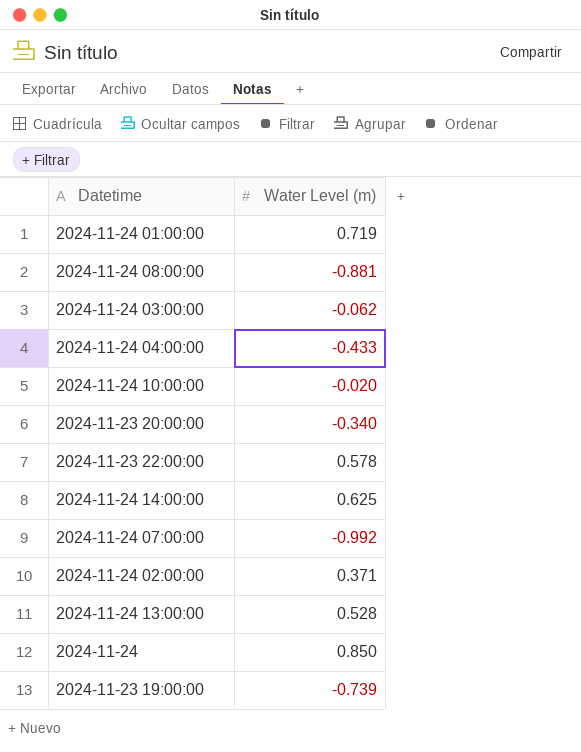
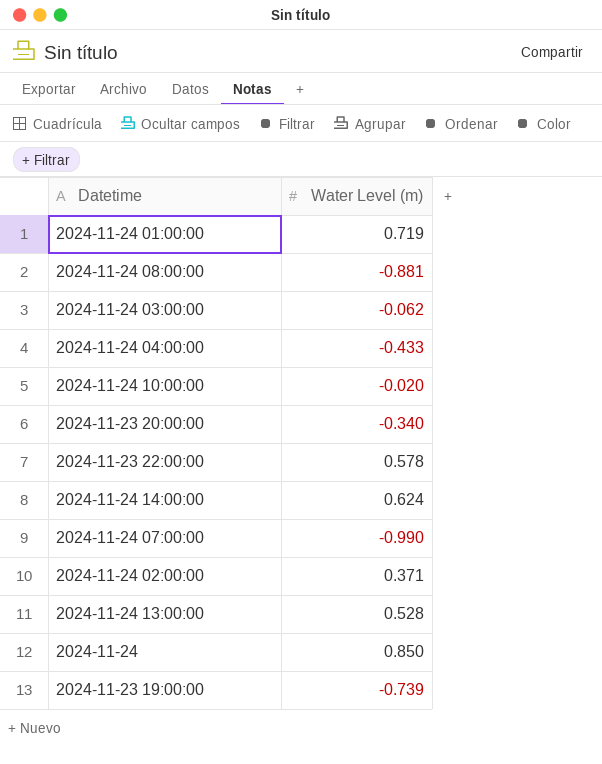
2024-11-24 14:00:00 | Water Level (m): 0.625 -> 0.624
2024-11-24 07:00:00 | Water Level (m): -0.992 -> -0.990

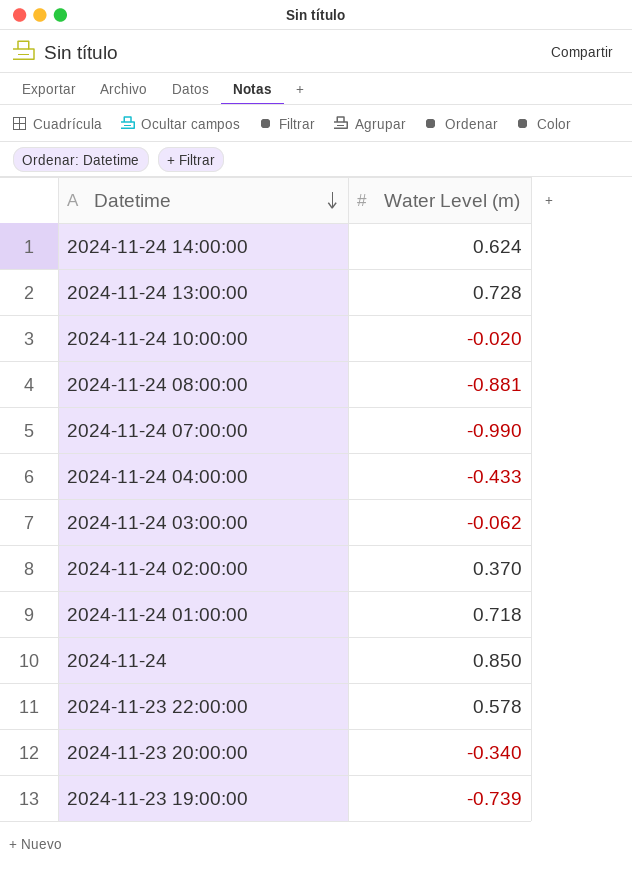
row order: none -> Datetime descending
2024-11-24 13:00:00 | Water Level (m): 0.528 -> 0.728
2024-11-24 02:00:00 | Water Level (m): 0.371 -> 0.370
2024-11-24 01:00:00 | Water Level (m): 0.719 -> 0.718

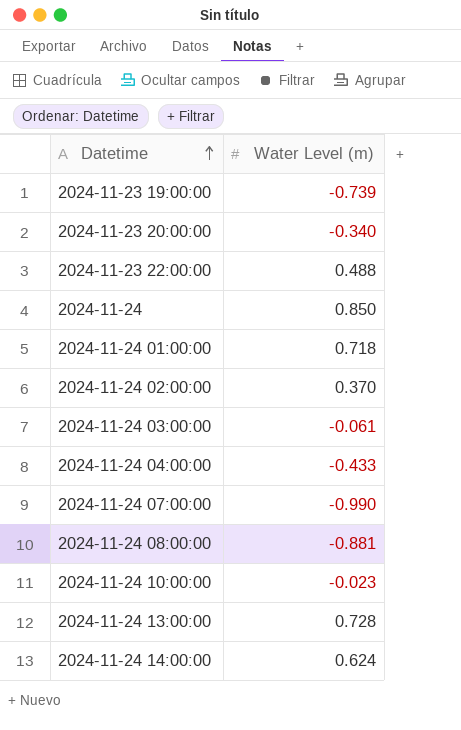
row order: Datetime descending -> Datetime ascending
2024-11-23 22:00:00 | Water Level (m): 0.578 -> 0.488
2024-11-24 03:00:00 | Water Level (m): -0.062 -> -0.061
2024-11-24 10:00:00 | Water Level (m): -0.020 -> -0.023

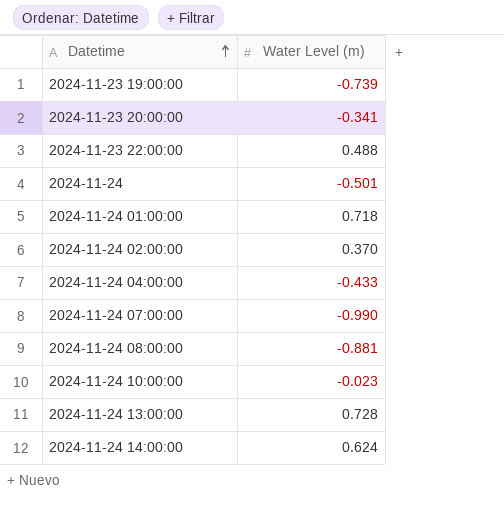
row 2024-11-24 03:00:00: -0.061 -> none
2024-11-23 20:00:00 | Water Level (m): -0.340 -> -0.341
2024-11-24 | Water Level (m): 0.850 -> -0.501

